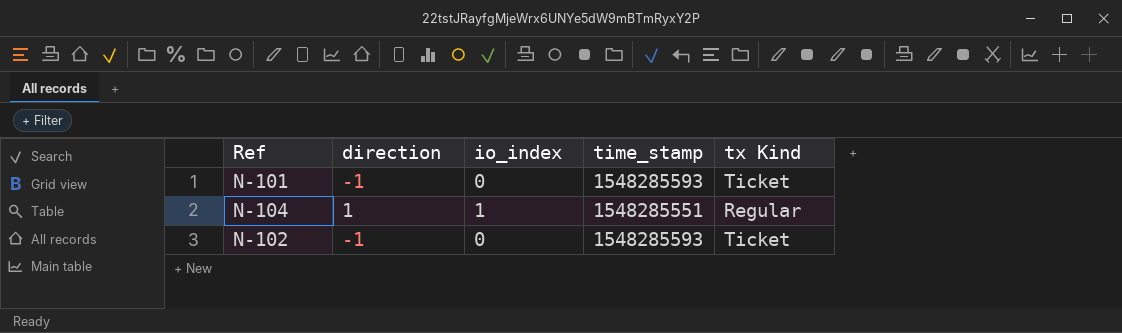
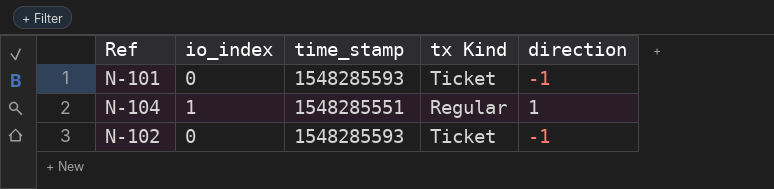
column direction | position: 2 -> 5

